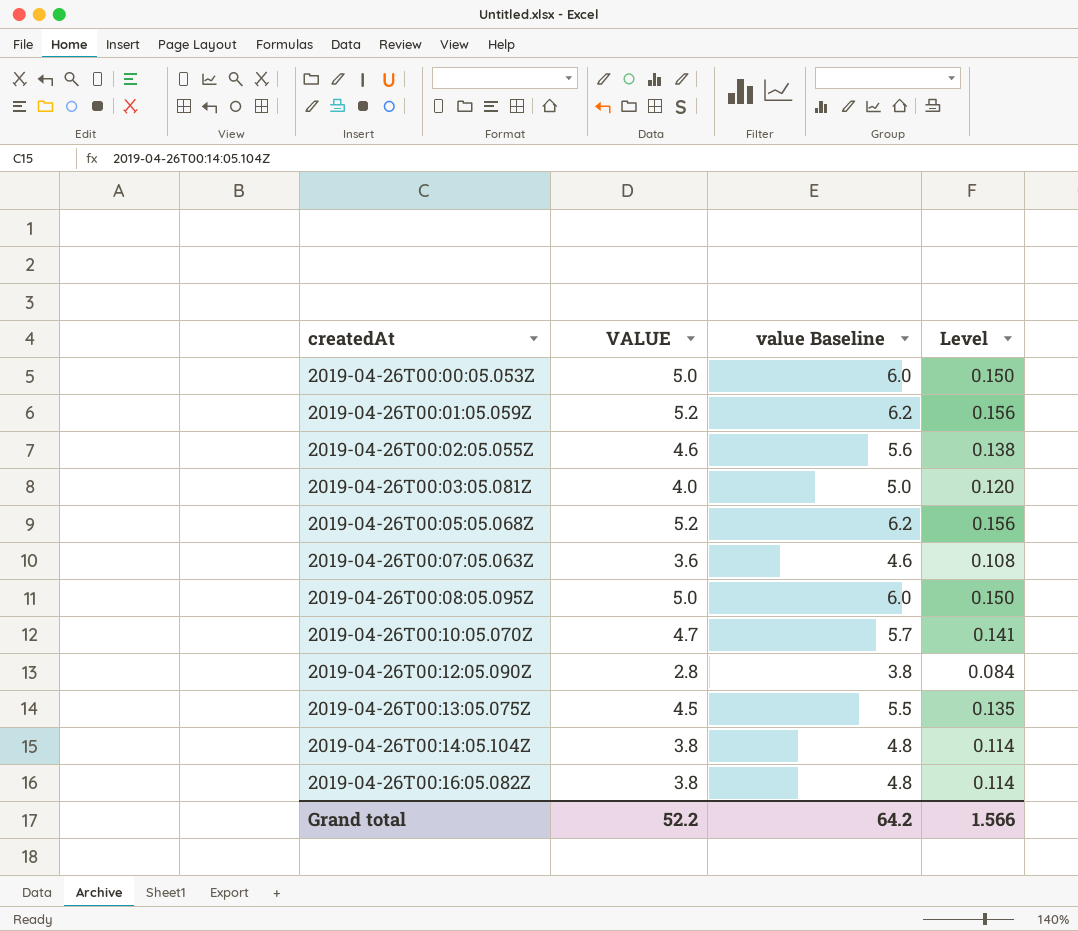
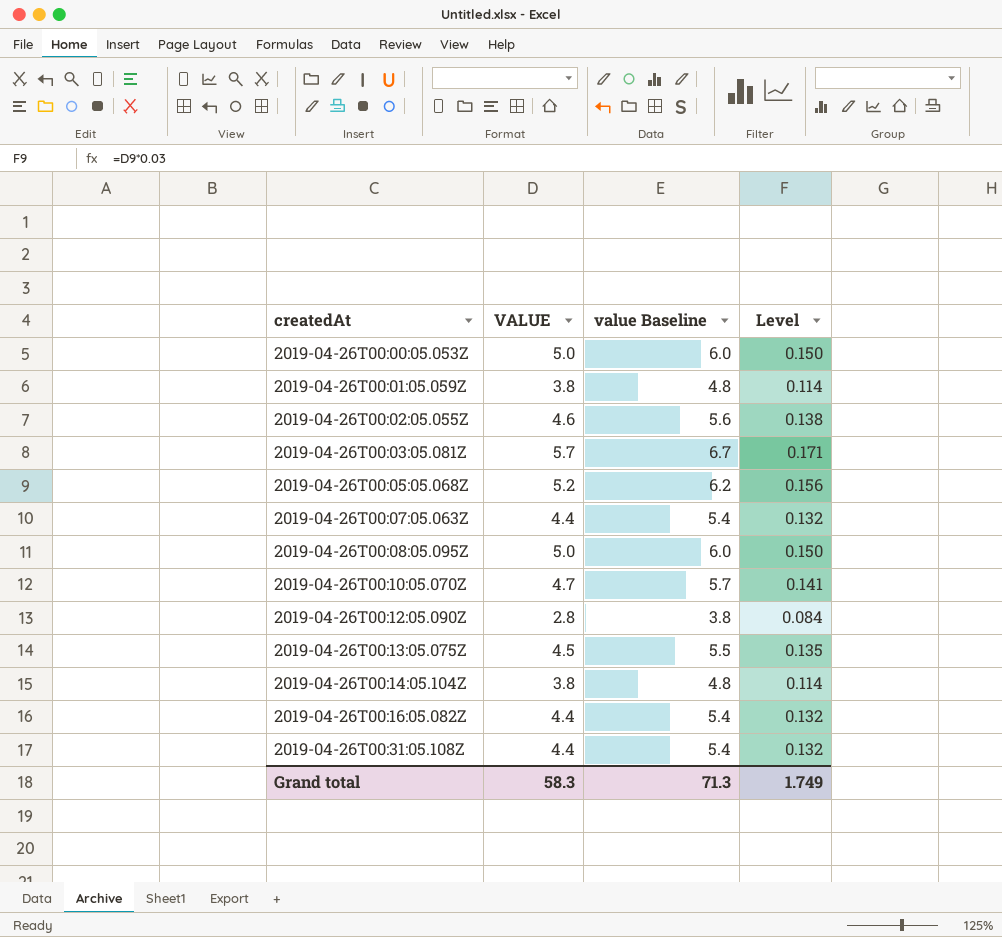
2019-04-26T00:01:05.059Z | VALUE: 5.2 -> 3.8
2019-04-26T00:01:05.059Z | value Baseline: 6.2 -> 4.8
2019-04-26T00:01:05.059Z | Level: 0.156 -> 0.114
2019-04-26T00:03:05.081Z | VALUE: 4.0 -> 5.7
2019-04-26T00:03:05.081Z | value Baseline: 5.0 -> 6.7
2019-04-26T00:03:05.081Z | Level: 0.120 -> 0.171
2019-04-26T00:07:05.063Z | VALUE: 3.6 -> 4.4
2019-04-26T00:07:05.063Z | value Baseline: 4.6 -> 5.4
2019-04-26T00:07:05.063Z | Level: 0.108 -> 0.132
2019-04-26T00:16:05.082Z | VALUE: 3.8 -> 4.4
2019-04-26T00:16:05.082Z | value Baseline: 4.8 -> 5.4
2019-04-26T00:16:05.082Z | Level: 0.114 -> 0.132
row 2019-04-26T00:31:05.108Z: none -> 4.4 | 5.4 | 0.132
Grand total | VALUE: 52.2 -> 58.3
Grand total | value Baseline: 64.2 -> 71.3
Grand total | Level: 1.566 -> 1.749

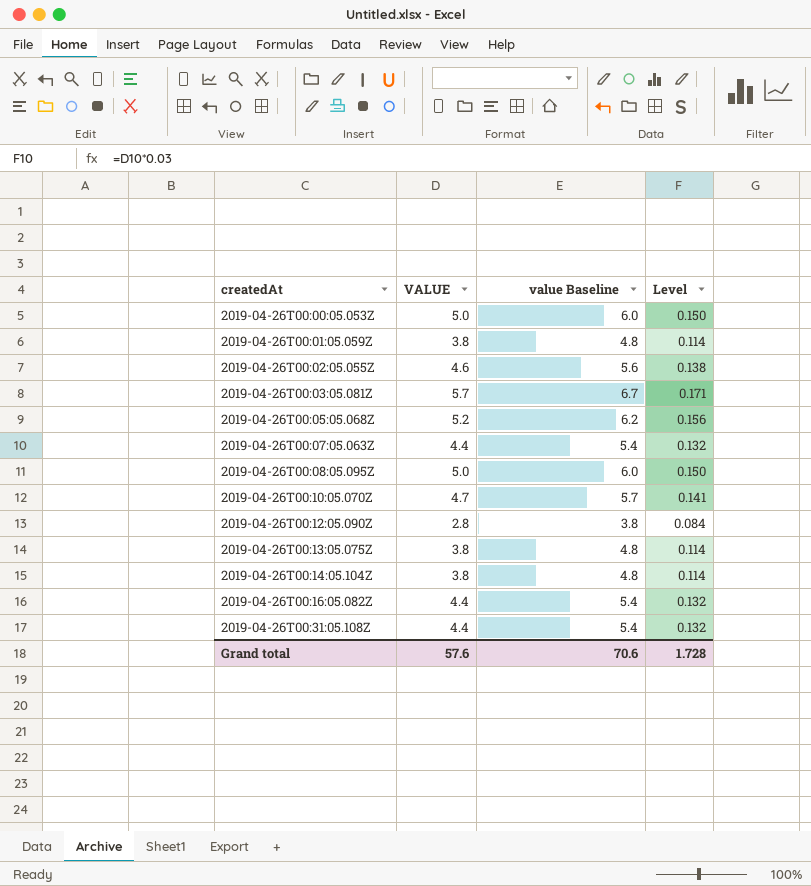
2019-04-26T00:13:05.075Z | VALUE: 4.5 -> 3.8
2019-04-26T00:13:05.075Z | value Baseline: 5.5 -> 4.8
2019-04-26T00:13:05.075Z | Level: 0.135 -> 0.114
Grand total | VALUE: 58.3 -> 57.6
Grand total | value Baseline: 71.3 -> 70.6
Grand total | Level: 1.749 -> 1.728

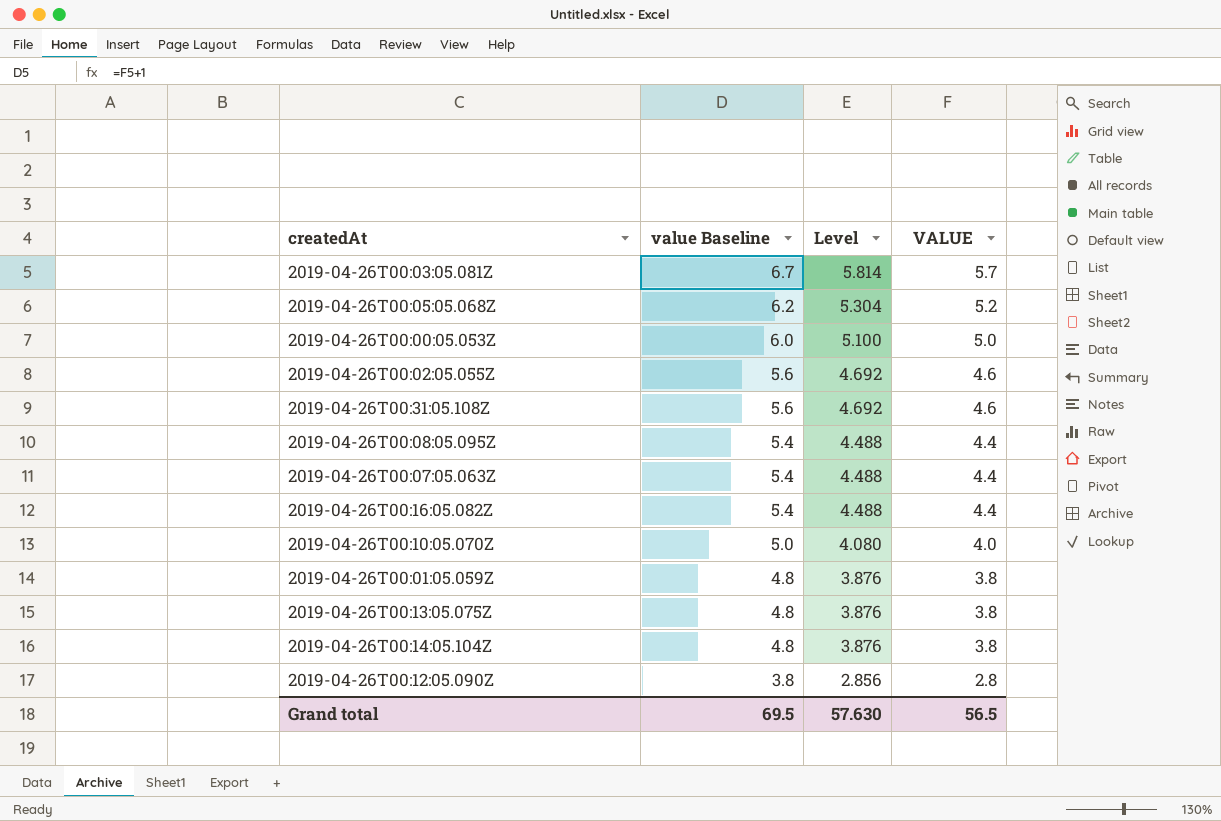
row order: createdAt ascending -> value Baseline descending
column Level | formula: [VALUE] * 0.03 -> [VALUE] * 1.02
column VALUE | position: 2 -> 4
2019-04-26T00:31:05.108Z | value Baseline: 5.4 -> 5.6
2019-04-26T00:31:05.108Z | VALUE: 4.4 -> 4.6
2019-04-26T00:08:05.095Z | value Baseline: 6.0 -> 5.4
2019-04-26T00:08:05.095Z | VALUE: 5.0 -> 4.4
2019-04-26T00:10:05.070Z | value Baseline: 5.7 -> 5.0
2019-04-26T00:10:05.070Z | VALUE: 4.7 -> 4.0
Grand total | value Baseline: 70.6 -> 69.5
Grand total | Level: 1.728 -> 57.630
Grand total | VALUE: 57.6 -> 56.5

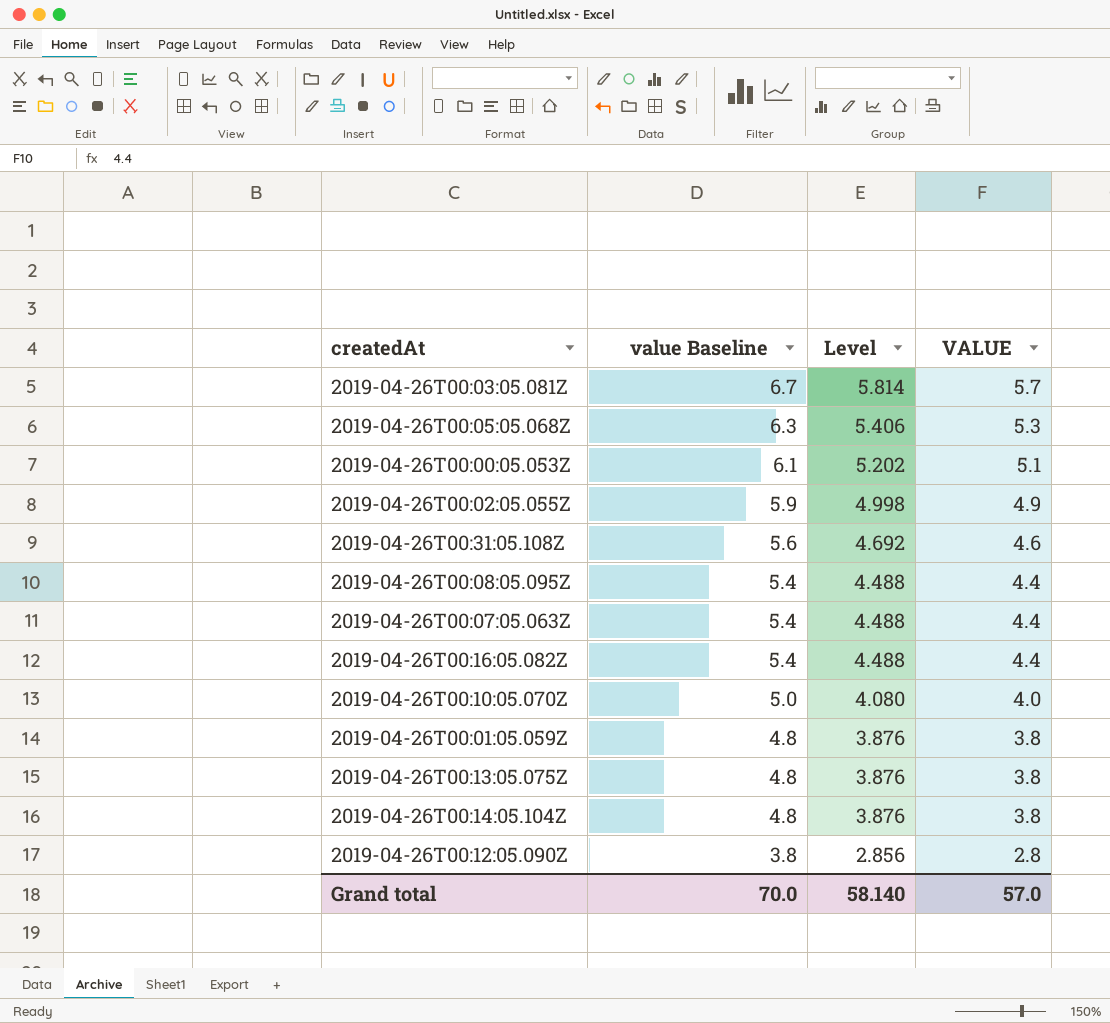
2019-04-26T00:05:05.068Z | value Baseline: 6.2 -> 6.3
2019-04-26T00:05:05.068Z | Level: 5.304 -> 5.406
2019-04-26T00:05:05.068Z | VALUE: 5.2 -> 5.3
2019-04-26T00:00:05.053Z | value Baseline: 6.0 -> 6.1
2019-04-26T00:00:05.053Z | Level: 5.100 -> 5.202
2019-04-26T00:00:05.053Z | VALUE: 5.0 -> 5.1
2019-04-26T00:02:05.055Z | value Baseline: 5.6 -> 5.9
2019-04-26T00:02:05.055Z | Level: 4.692 -> 4.998
2019-04-26T00:02:05.055Z | VALUE: 4.6 -> 4.9
Grand total | value Baseline: 69.5 -> 70.0
Grand total | Level: 57.630 -> 58.140
Grand total | VALUE: 56.5 -> 57.0

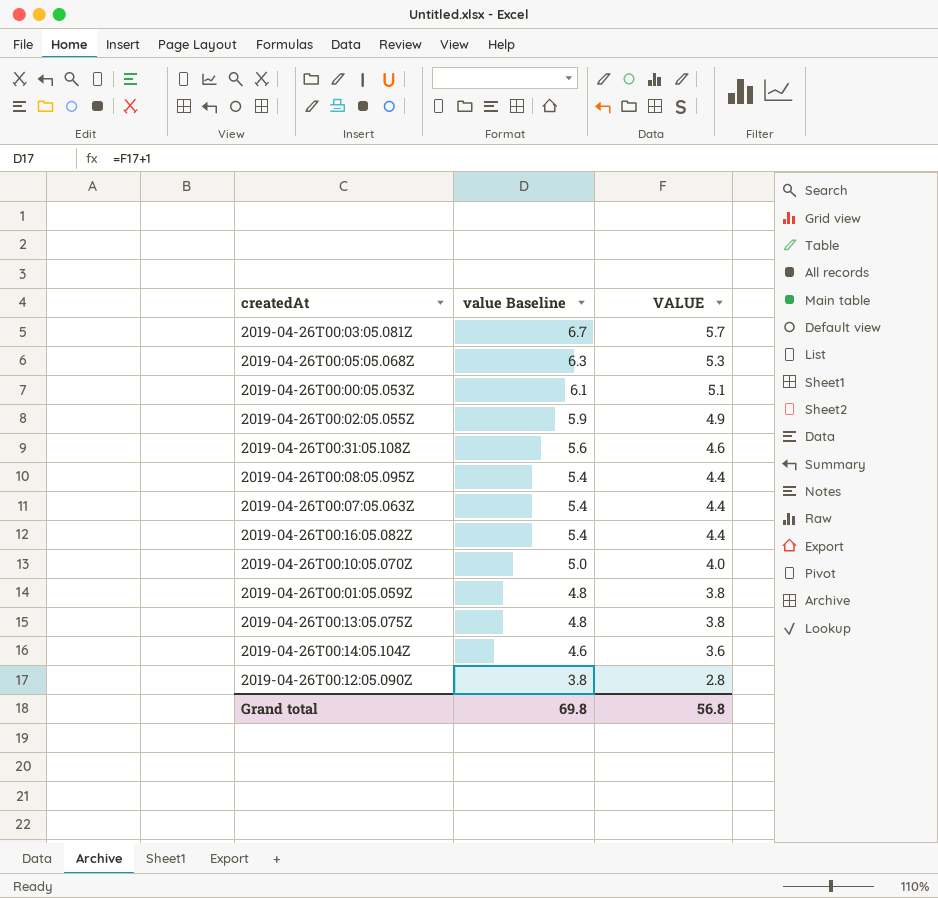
column Level | formula: [VALUE] * 1.02 -> none
2019-04-26T00:14:05.104Z | value Baseline: 4.8 -> 4.6
2019-04-26T00:14:05.104Z | VALUE: 3.8 -> 3.6
Grand total | value Baseline: 70.0 -> 69.8
Grand total | VALUE: 57.0 -> 56.8

